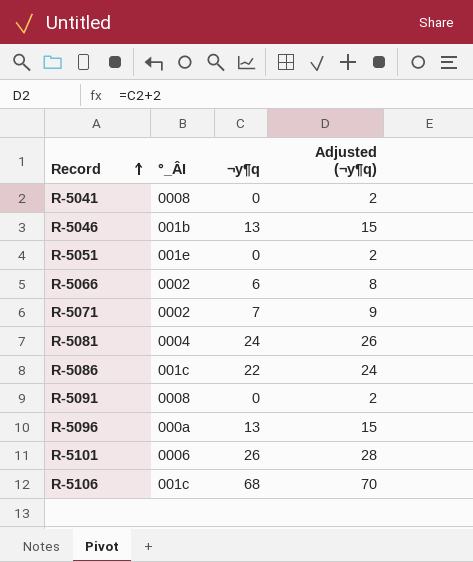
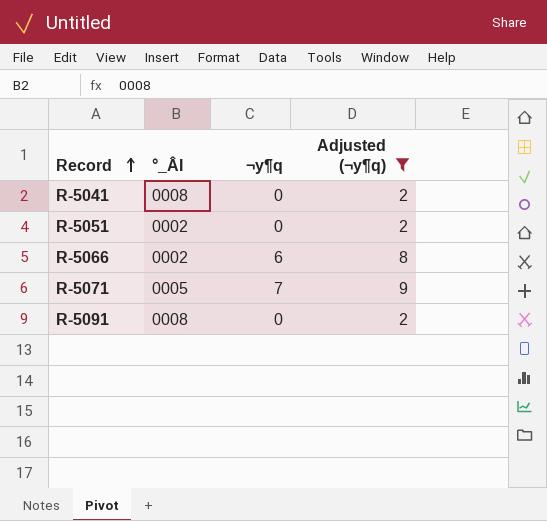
filter: none -> Adjusted (¬y¶q) <= 9
R-5051 | °_ÂI: 001e -> 0002
R-5071 | °_ÂI: 0002 -> 0005

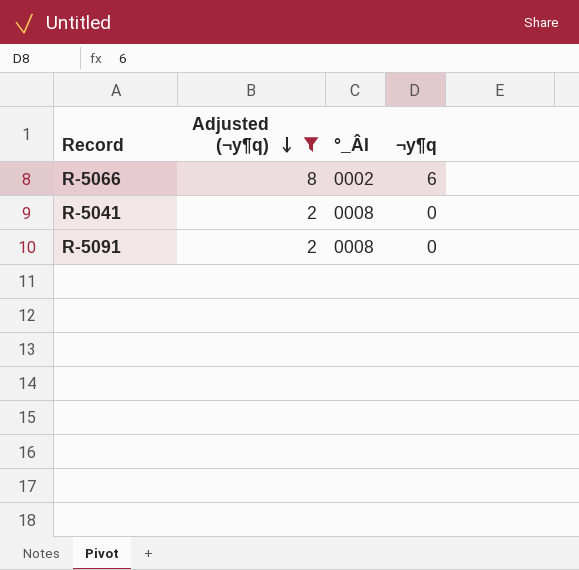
row order: Record ascending -> Adjusted (¬y¶q) descending
column Adjusted (¬y¶q) | position: 4 -> 2
row R-5051: 0002 | 0 | 2 -> none
row R-5071: 0005 | 7 | 9 -> none

